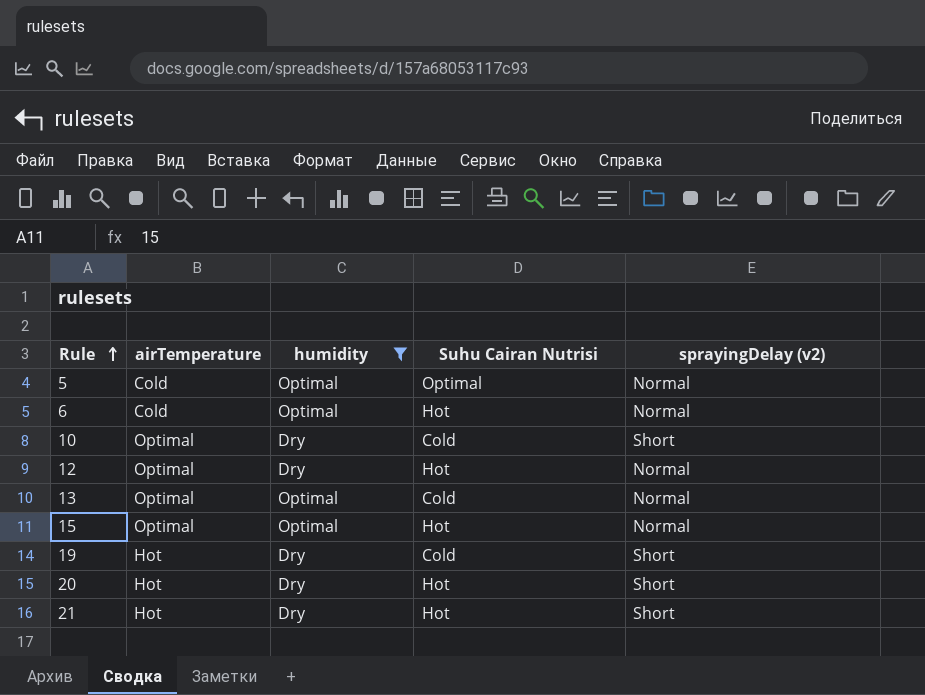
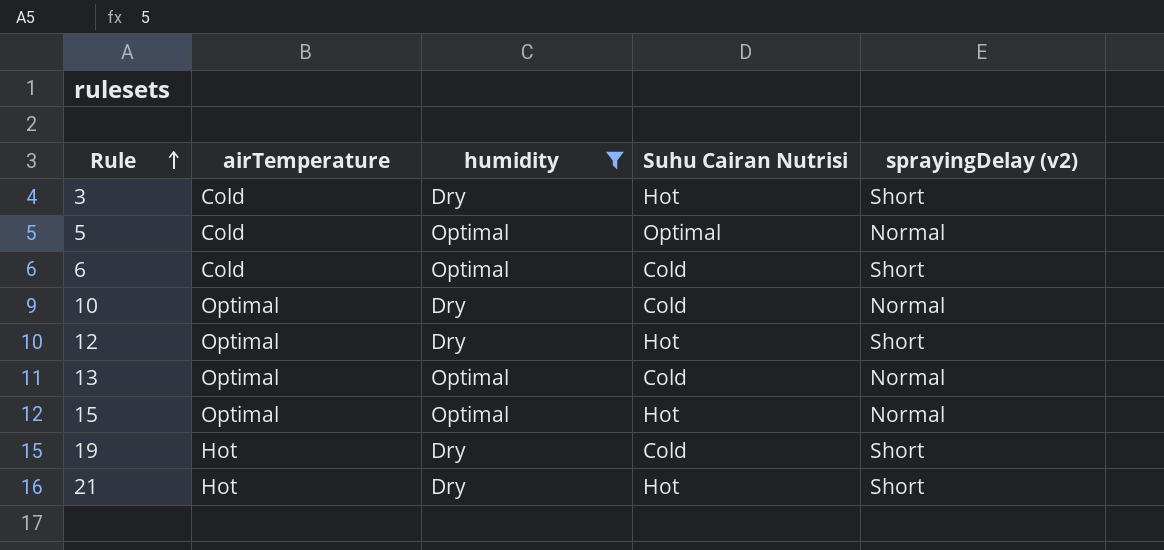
row 20: Hot | Dry | Hot | Short -> none
row 3: none -> Cold | Dry | Hot | Short
6 | Suhu Cairan Nutrisi: Hot -> Cold
6 | sprayingDelay (v2): Normal -> Short
10 | sprayingDelay (v2): Short -> Normal
12 | sprayingDelay (v2): Normal -> Short

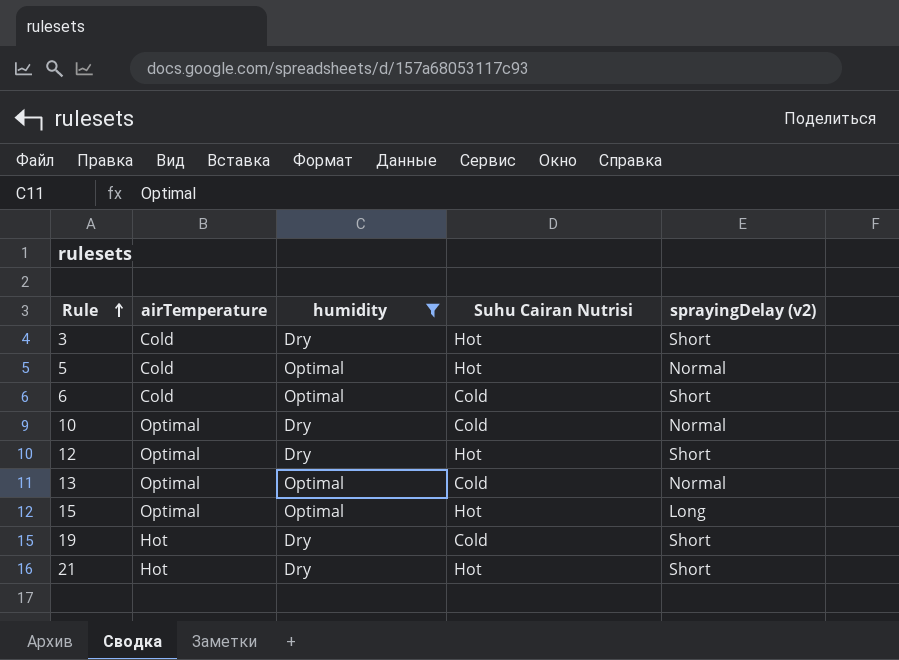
5 | Suhu Cairan Nutrisi: Optimal -> Hot
15 | sprayingDelay (v2): Normal -> Long

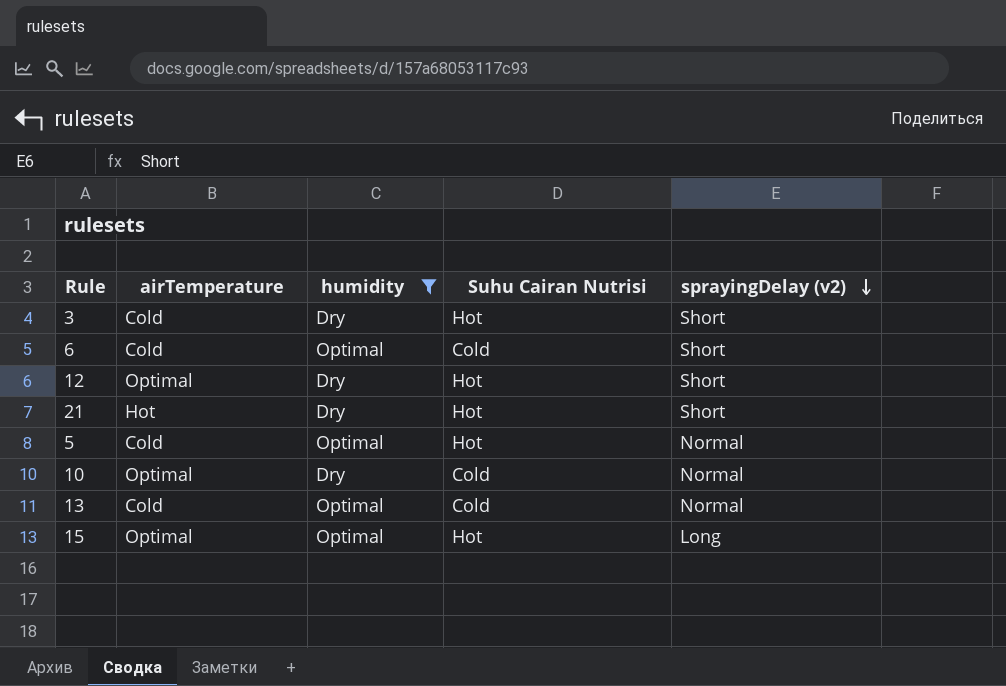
row order: Rule ascending -> sprayingDelay (v2) descending
row 19: Hot | Dry | Cold | Short -> none
13 | airTemperature: Optimal -> Cold

